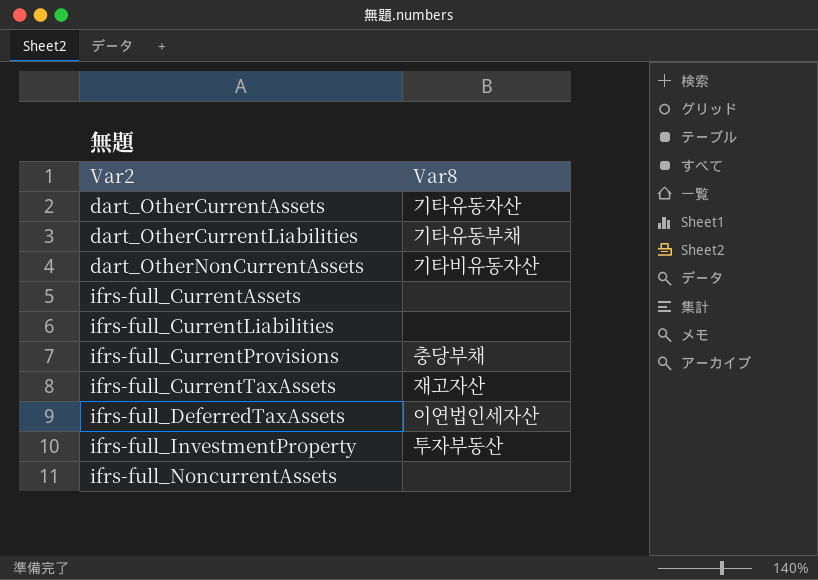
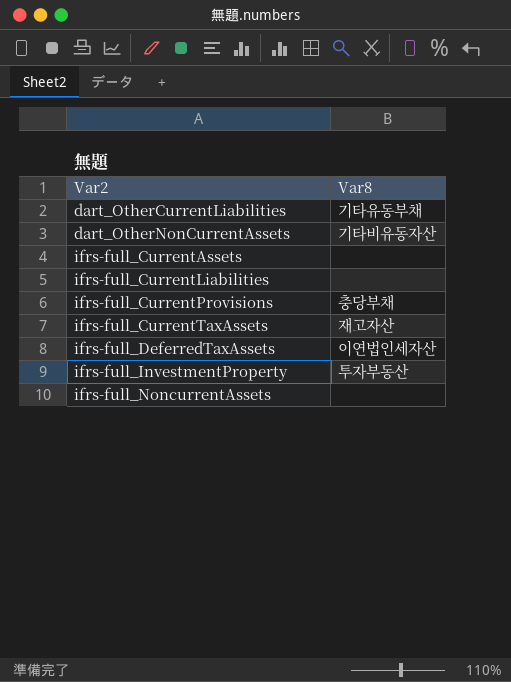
row dart_OtherCurrentAssets: 기타유동자산 -> none

